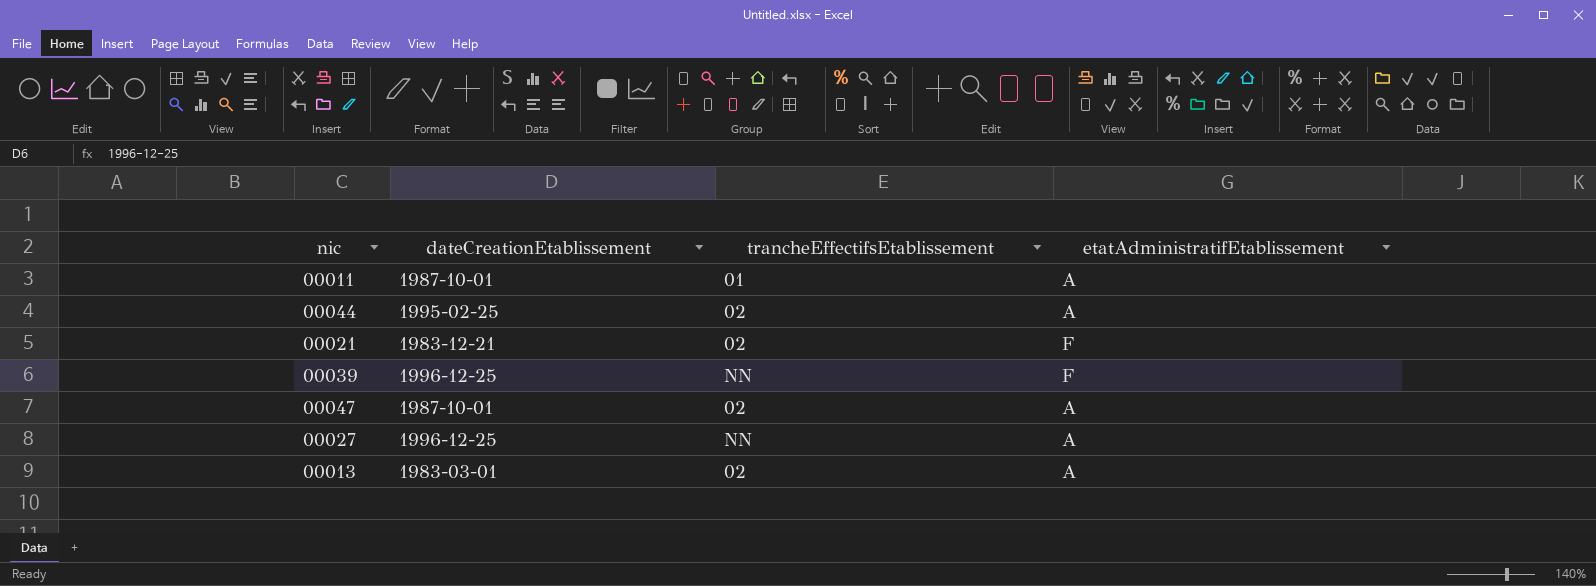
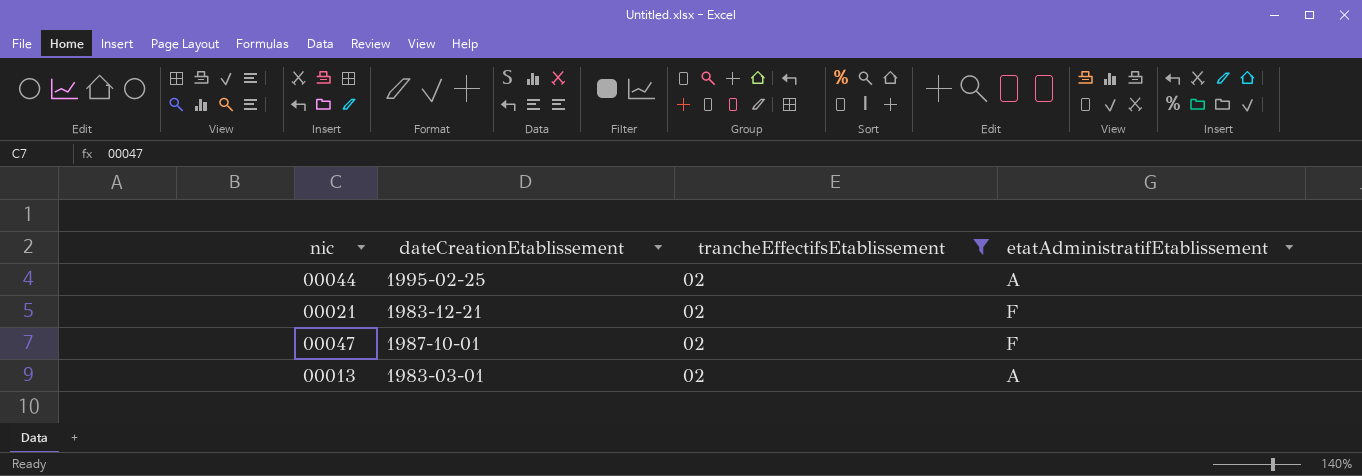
filter: none -> trancheEffectifsEtablissement = 02
00047 | etatAdministratifEtablissement: A -> F

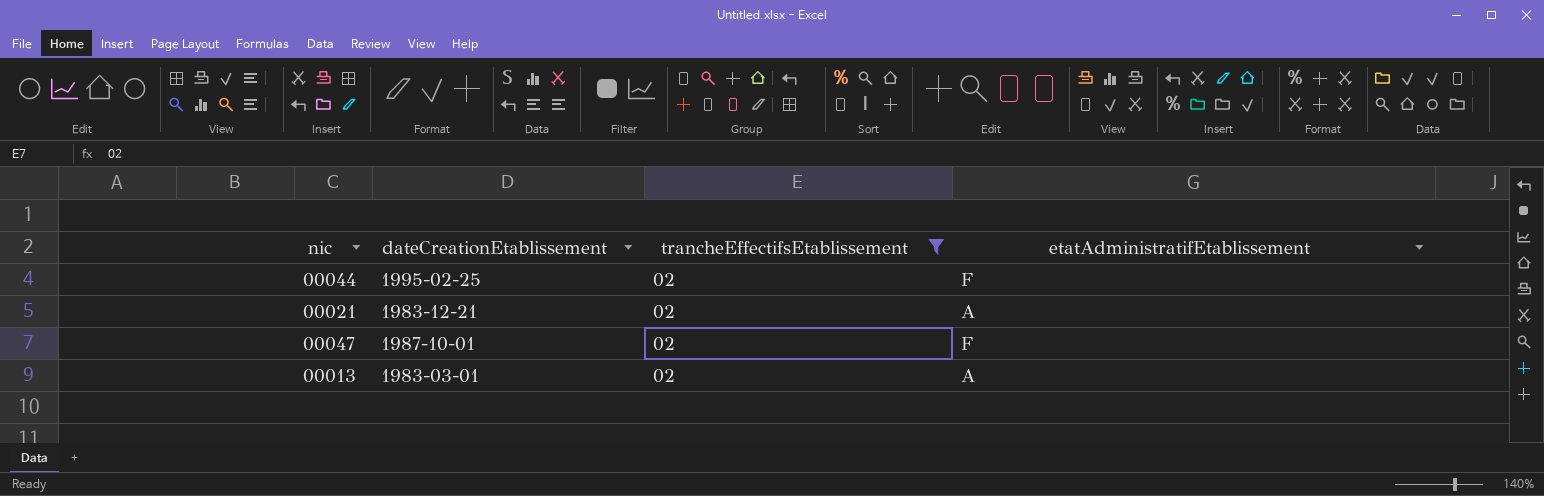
00044 | etatAdministratifEtablissement: A -> F
00021 | etatAdministratifEtablissement: F -> A

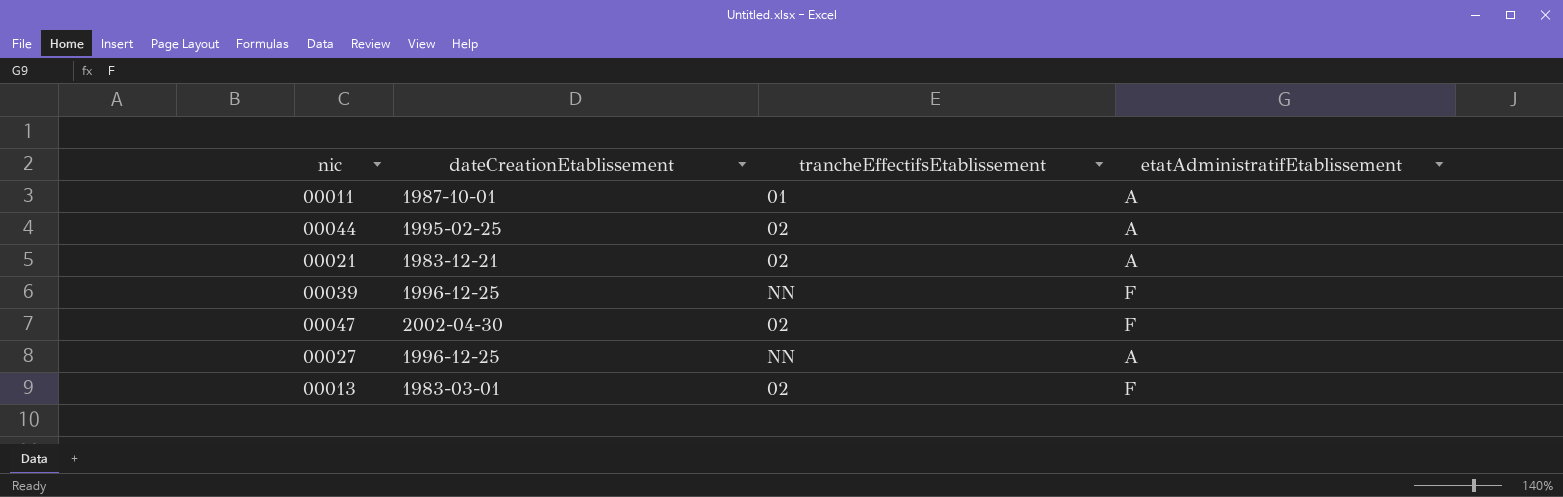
filter: trancheEffectifsEtablissement = 02 -> none
00044 | etatAdministratifEtablissement: F -> A
00047 | dateCreationEtablissement: 1987-10-01 -> 2002-04-30
00013 | etatAdministratifEtablissement: A -> F

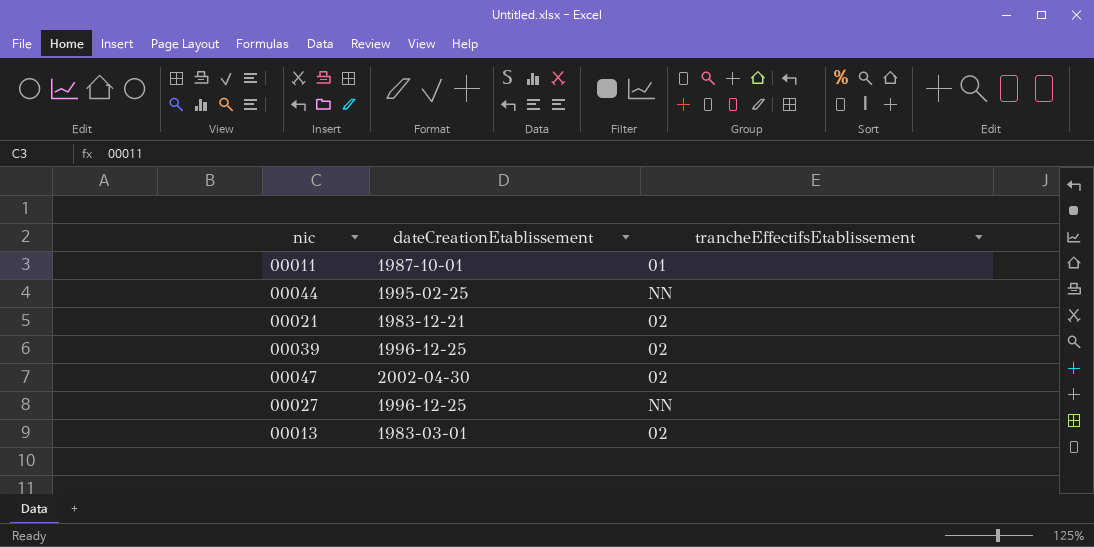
column etatAdministratifEtablissement | position: 4 -> none
00044 | trancheEffectifsEtablissement: 02 -> NN
00039 | trancheEffectifsEtablissement: NN -> 02

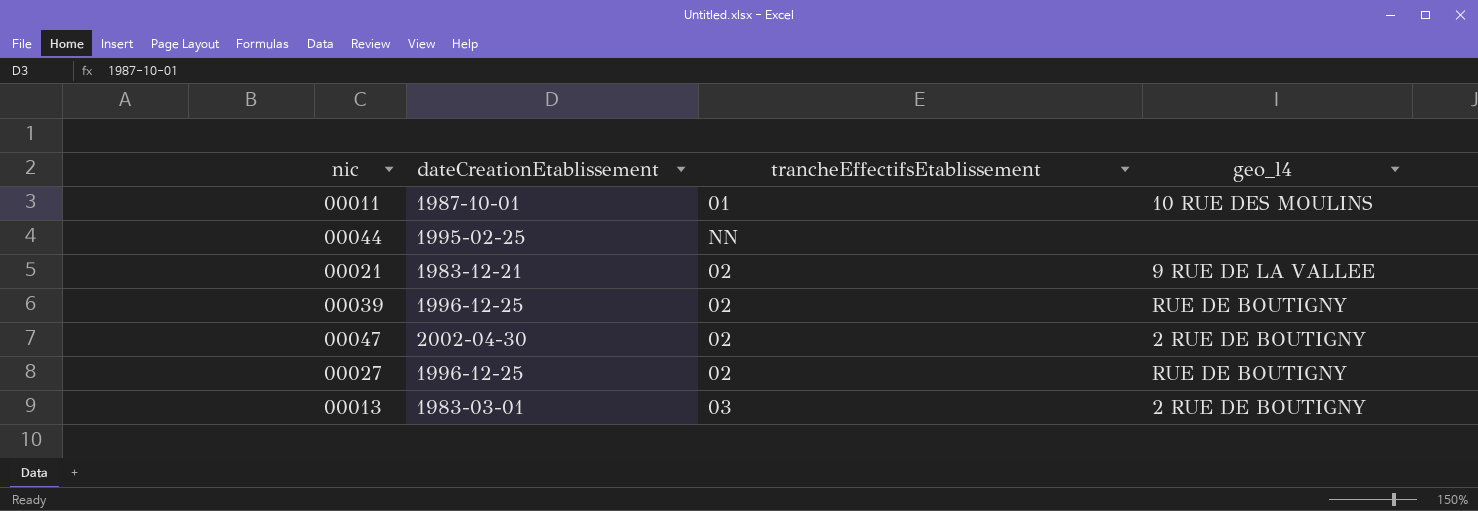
column geo_l4 | position: none -> 4
00027 | trancheEffectifsEtablissement: NN -> 02
00013 | trancheEffectifsEtablissement: 02 -> 03

